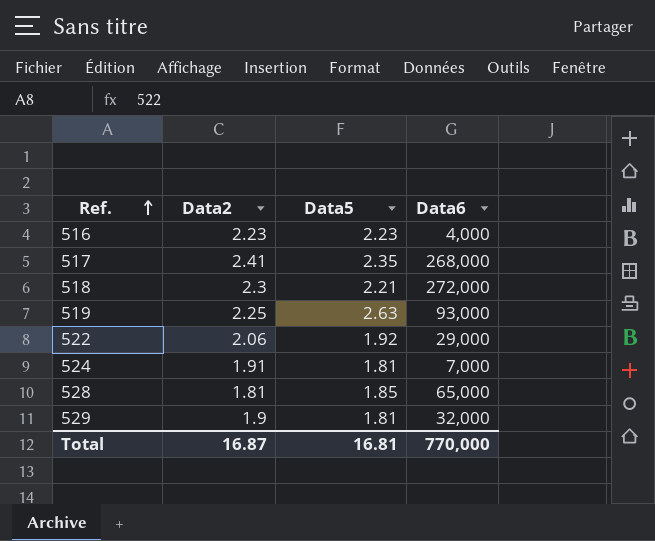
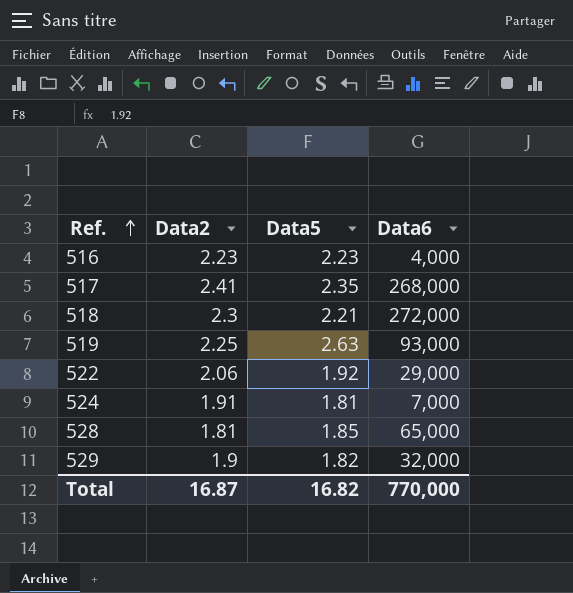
529 | Data5: 1.81 -> 1.82
Total | Data5: 16.81 -> 16.82

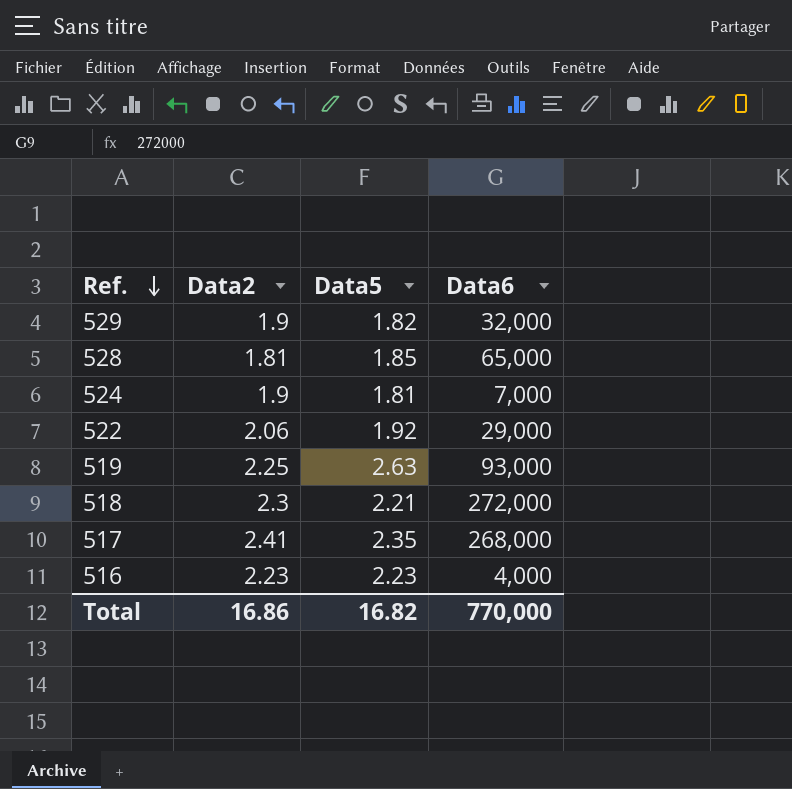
row order: Ref. ascending -> Ref. descending
524 | Data2: 1.91 -> 1.9
Total | Data2: 16.87 -> 16.86

